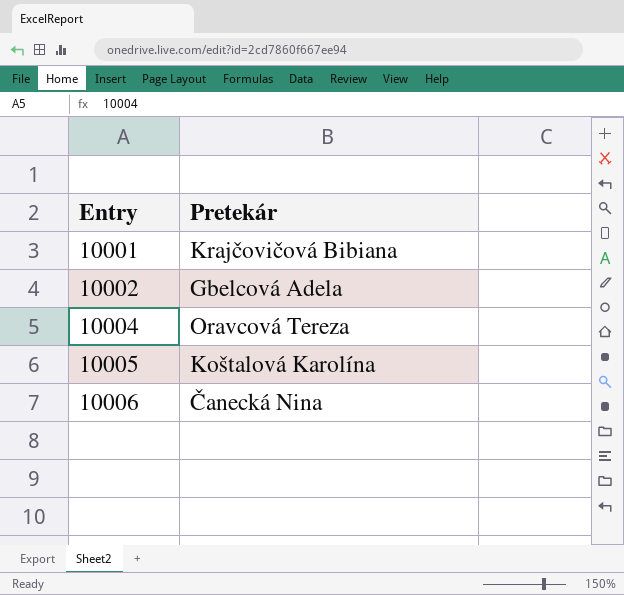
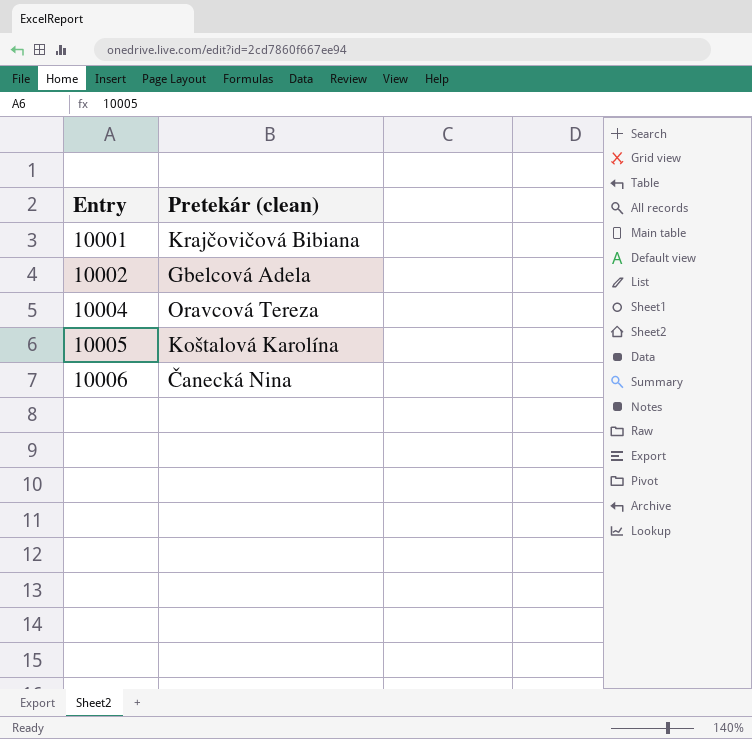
column name: Pretekár -> Pretekár (clean)

